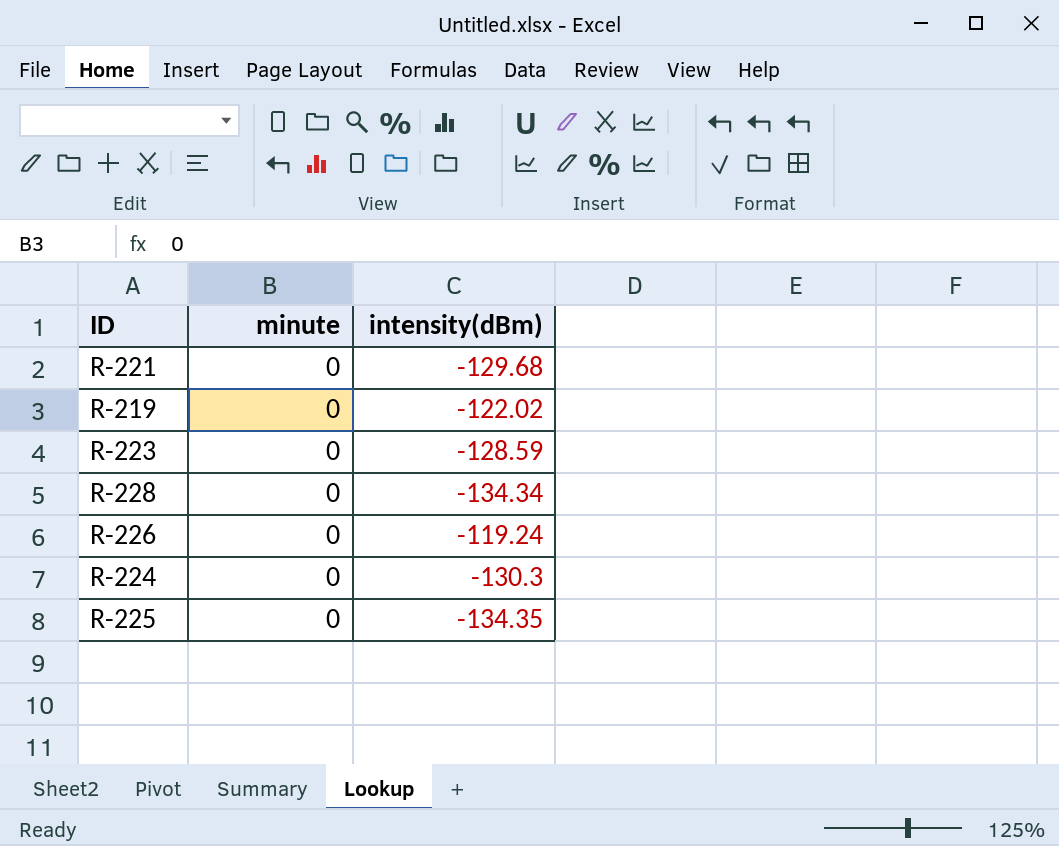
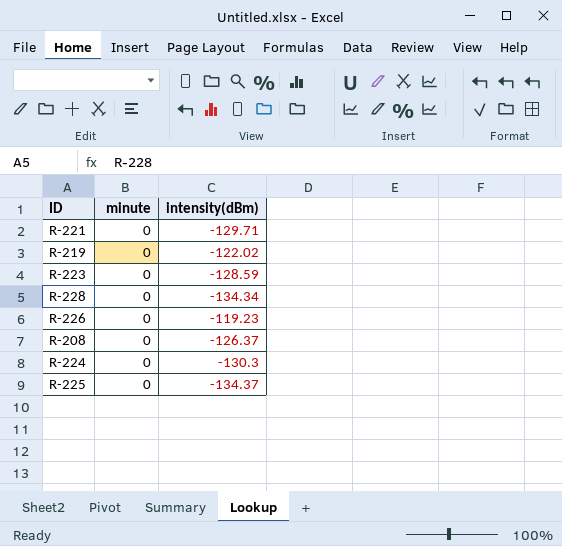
R-221 | intensity(dBm): -129.68 -> -129.71
R-226 | intensity(dBm): -119.24 -> -119.23
row R-208: none -> 0 | -126.37
R-225 | intensity(dBm): -134.35 -> -134.37

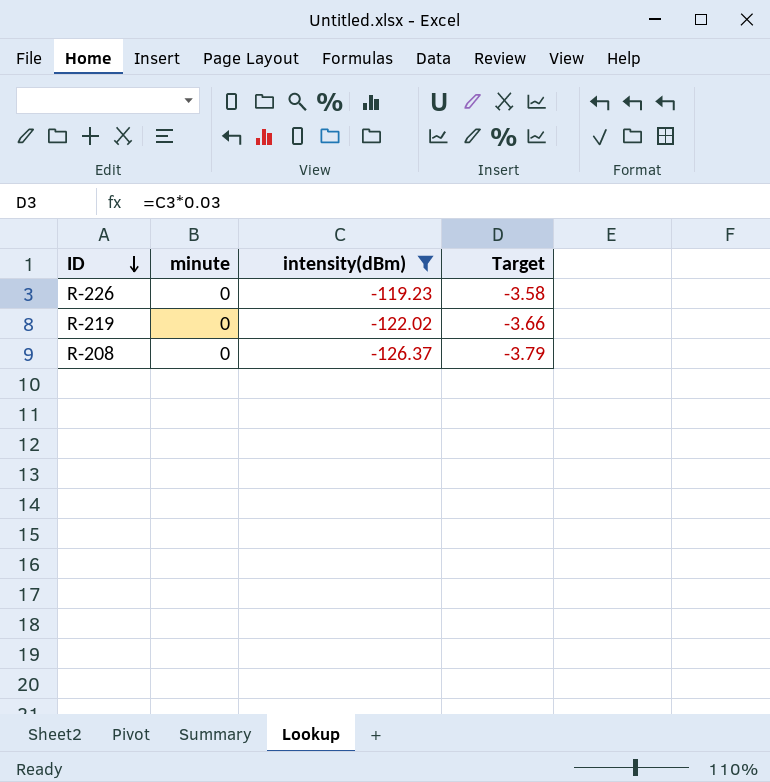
filter: none -> intensity(dBm) >= -126.37
row order: none -> ID descending
column Target | formula: none -> [intensity(dBm)] * 0.03

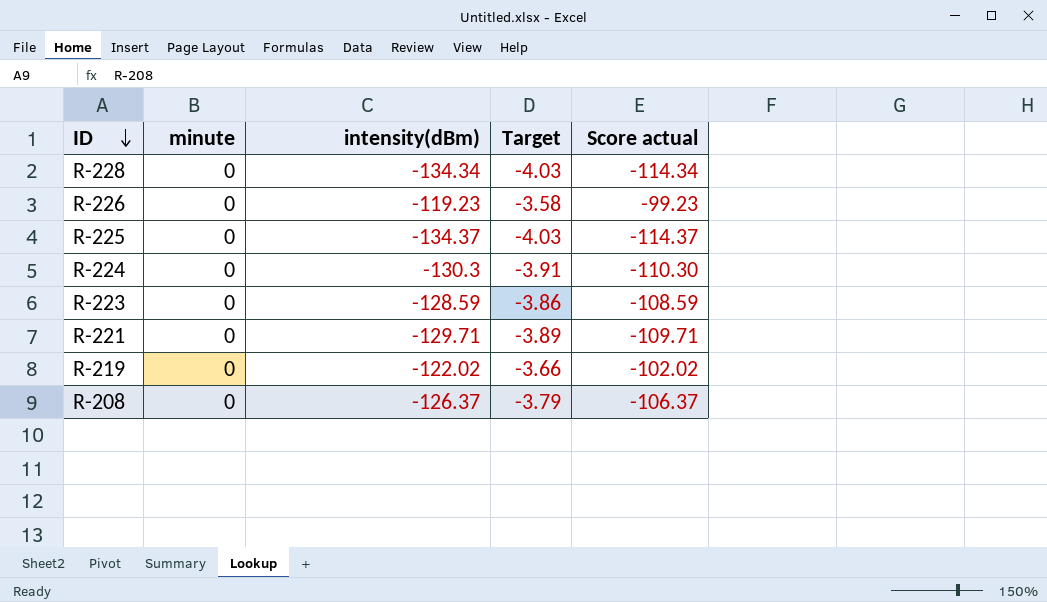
filter: intensity(dBm) >= -126.37 -> none
column Score actual | formula: none -> [intensity(dBm)] + 20

